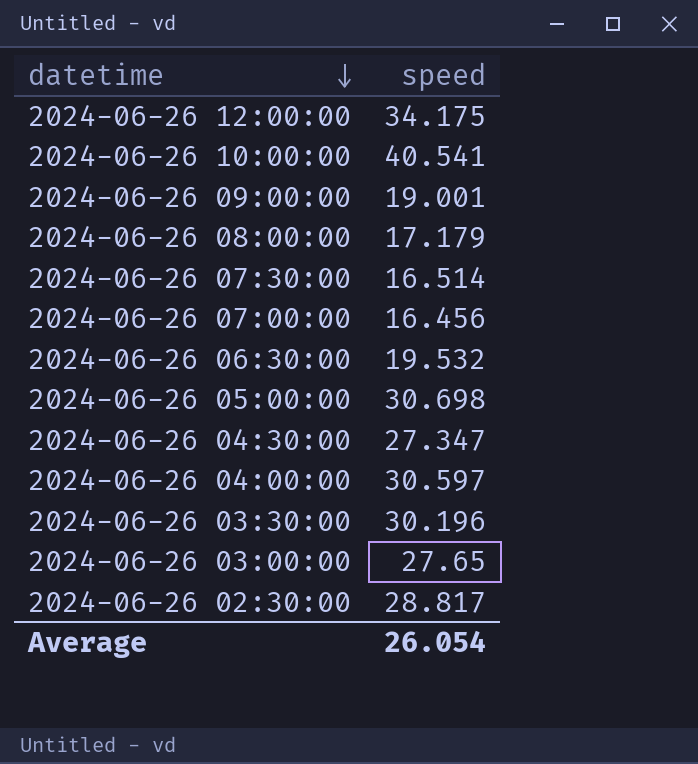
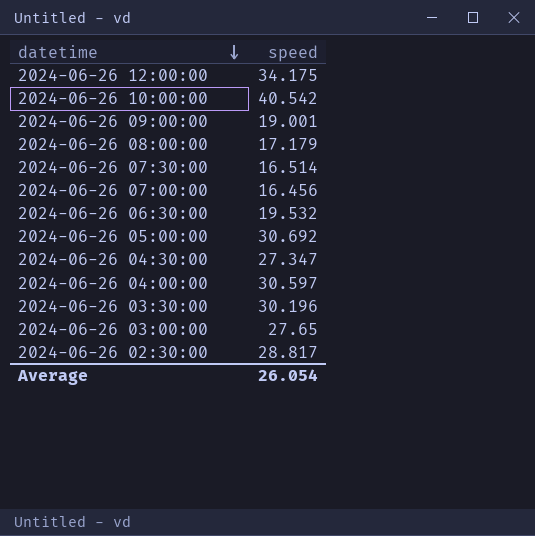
2024-06-26 10:00:00 | speed: 40.541 -> 40.542
2024-06-26 05:00:00 | speed: 30.698 -> 30.692

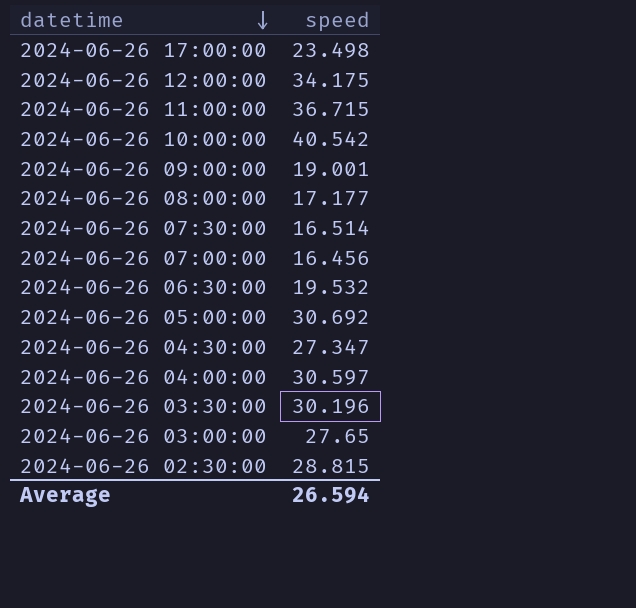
row 2024-06-26 17:00:00: none -> 23.498
row 2024-06-26 11:00:00: none -> 36.715
2024-06-26 08:00:00 | speed: 17.179 -> 17.177
2024-06-26 02:30:00 | speed: 28.817 -> 28.815
Average | speed: 26.054 -> 26.594

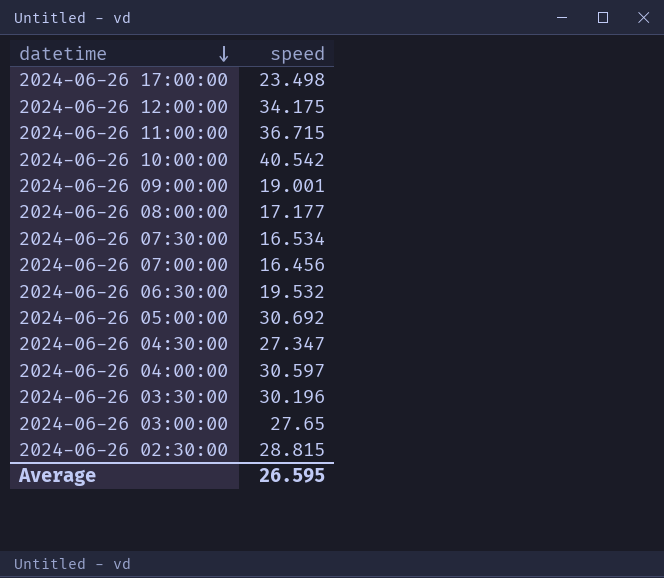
2024-06-26 07:30:00 | speed: 16.514 -> 16.534
Average | speed: 26.594 -> 26.595

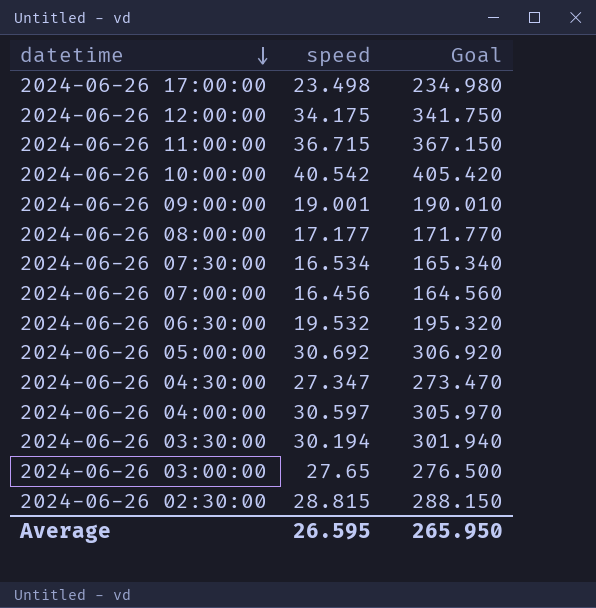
column Goal | formula: none -> [speed] * 10
2024-06-26 03:30:00 | speed: 30.196 -> 30.194

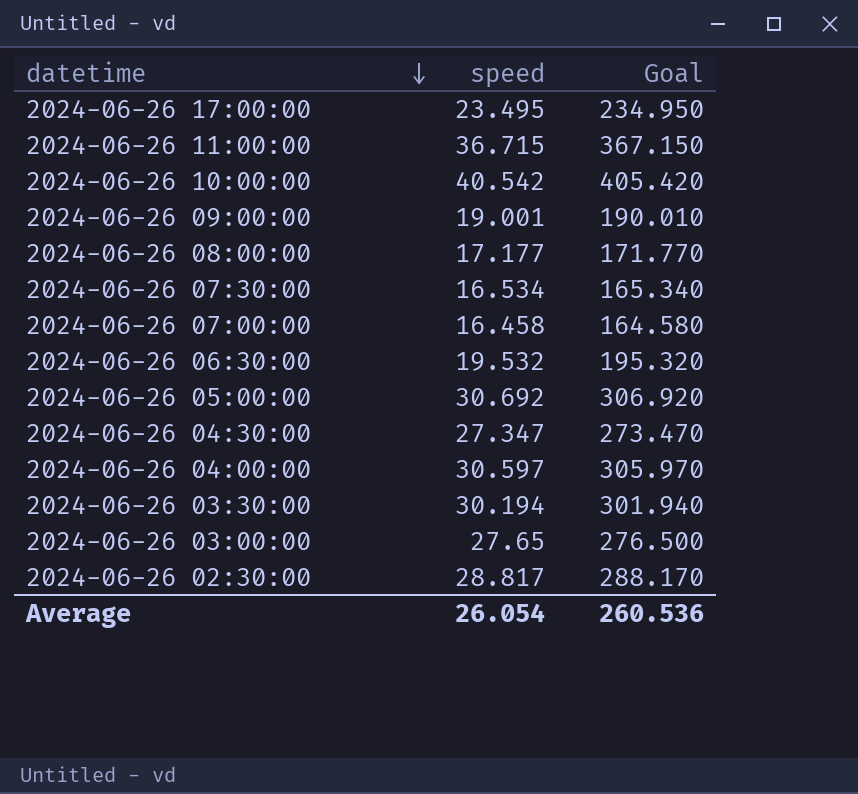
row 2024-06-26 12:00:00: 34.175 | 341.750 -> none
2024-06-26 17:00:00 | speed: 23.498 -> 23.495
2024-06-26 17:00:00 | Goal: 234.980 -> 234.950
2024-06-26 07:00:00 | speed: 16.456 -> 16.458
2024-06-26 07:00:00 | Goal: 164.560 -> 164.580
2024-06-26 02:30:00 | speed: 28.815 -> 28.817
2024-06-26 02:30:00 | Goal: 288.150 -> 288.170
Average | speed: 26.595 -> 26.054
Average | Goal: 265.950 -> 260.536

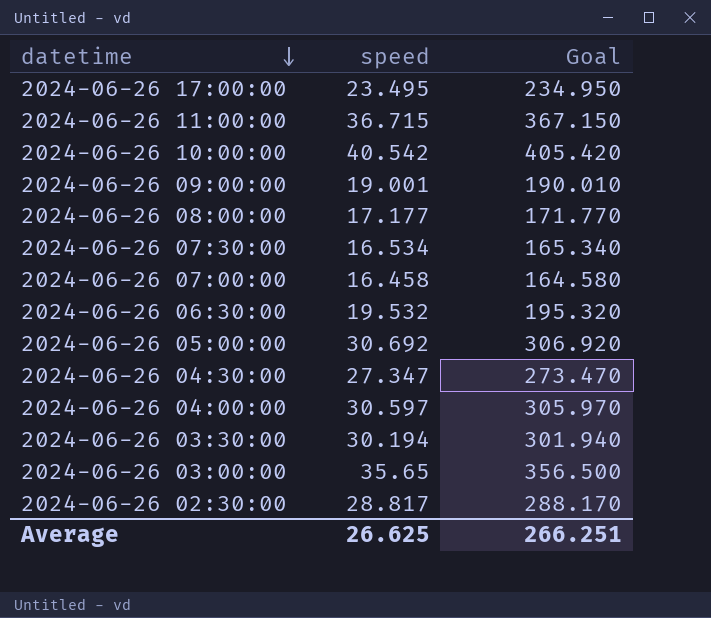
2024-06-26 03:00:00 | speed: 27.65 -> 35.65
2024-06-26 03:00:00 | Goal: 276.500 -> 356.500
Average | speed: 26.054 -> 26.625
Average | Goal: 260.536 -> 266.251

